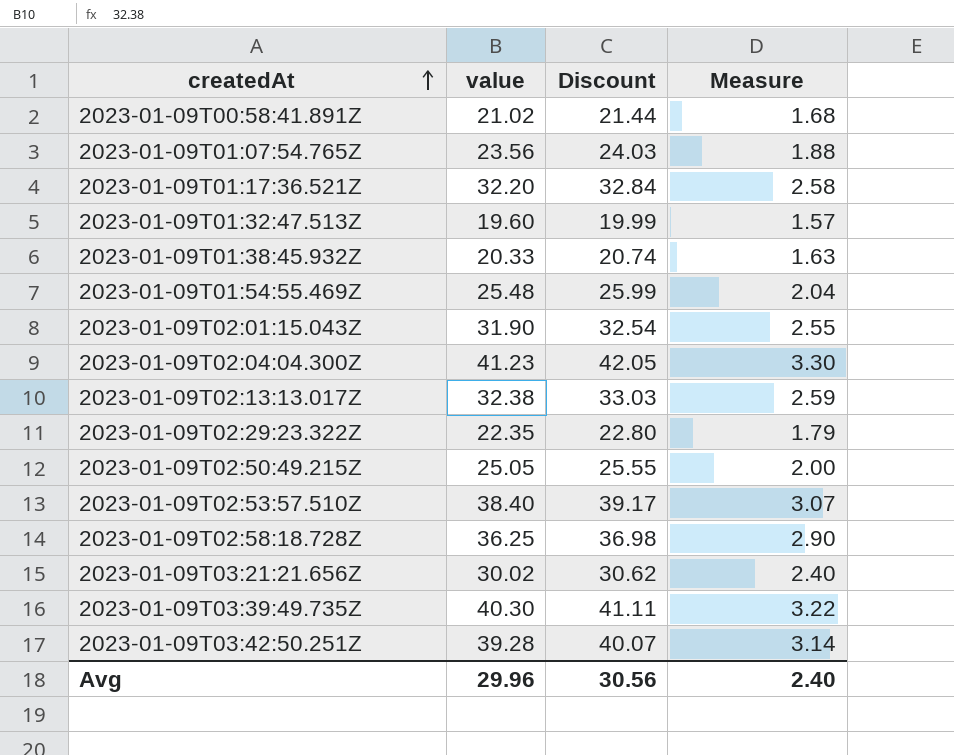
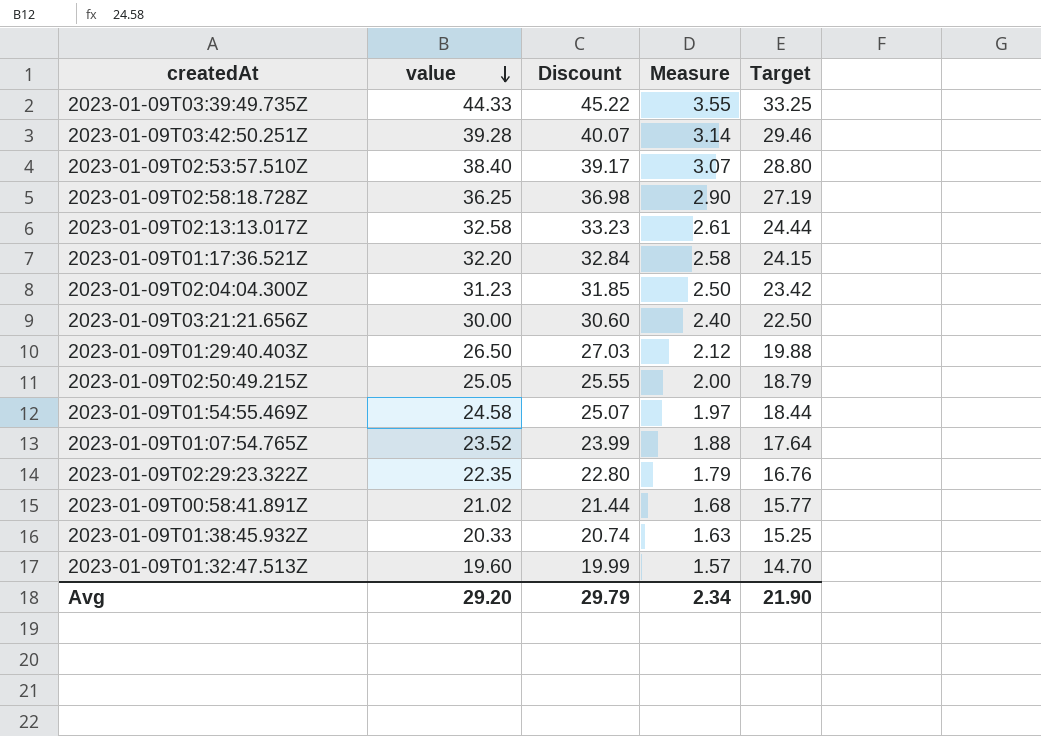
row order: createdAt ascending -> value descending
column Target | formula: none -> [value] * 0.75
row 2023-01-09T02:01:15.043Z: 31.90 | 32.54 | 2.55 -> none
2023-01-09T03:39:49.735Z | value: 40.30 -> 44.33
2023-01-09T03:39:49.735Z | Discount: 41.11 -> 45.22
2023-01-09T03:39:49.735Z | Measure: 3.22 -> 3.55
2023-01-09T02:13:13.017Z | value: 32.38 -> 32.58
2023-01-09T02:13:13.017Z | Discount: 33.03 -> 33.23
2023-01-09T02:13:13.017Z | Measure: 2.59 -> 2.61
2023-01-09T02:04:04.300Z | value: 41.23 -> 31.23
2023-01-09T02:04:04.300Z | Discount: 42.05 -> 31.85
2023-01-09T02:04:04.300Z | Measure: 3.30 -> 2.50
2023-01-09T03:21:21.656Z | value: 30.02 -> 30.00
2023-01-09T03:21:21.656Z | Discount: 30.62 -> 30.60
row 2023-01-09T01:29:40.403Z: none -> 26.50 | 27.03 | 2.12 | 19.88
2023-01-09T01:54:55.469Z | value: 25.48 -> 24.58
2023-01-09T01:54:55.469Z | Discount: 25.99 -> 25.07
2023-01-09T01:54:55.469Z | Measure: 2.04 -> 1.97
2023-01-09T01:07:54.765Z | value: 23.56 -> 23.52
2023-01-09T01:07:54.765Z | Discount: 24.03 -> 23.99
Avg | value: 29.96 -> 29.20
Avg | Discount: 30.56 -> 29.79
Avg | Measure: 2.40 -> 2.34

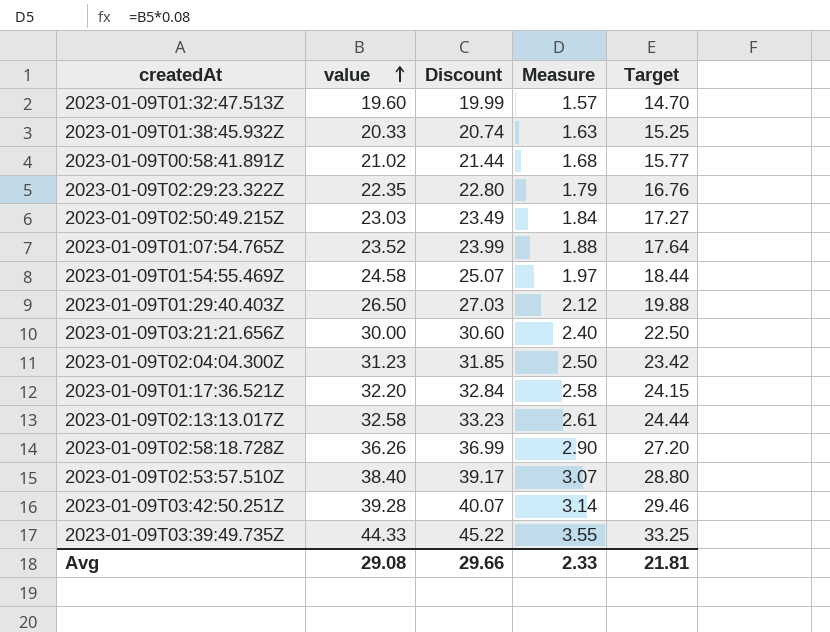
row order: value descending -> value ascending
2023-01-09T02:50:49.215Z | value: 25.05 -> 23.03
2023-01-09T02:50:49.215Z | Discount: 25.55 -> 23.49
2023-01-09T02:50:49.215Z | Measure: 2.00 -> 1.84
2023-01-09T02:50:49.215Z | Target: 18.79 -> 17.27
2023-01-09T02:58:18.728Z | value: 36.25 -> 36.26
2023-01-09T02:58:18.728Z | Discount: 36.98 -> 36.99
2023-01-09T02:58:18.728Z | Target: 27.19 -> 27.20
Avg | value: 29.20 -> 29.08
Avg | Discount: 29.79 -> 29.66
Avg | Measure: 2.34 -> 2.33
Avg | Target: 21.90 -> 21.81

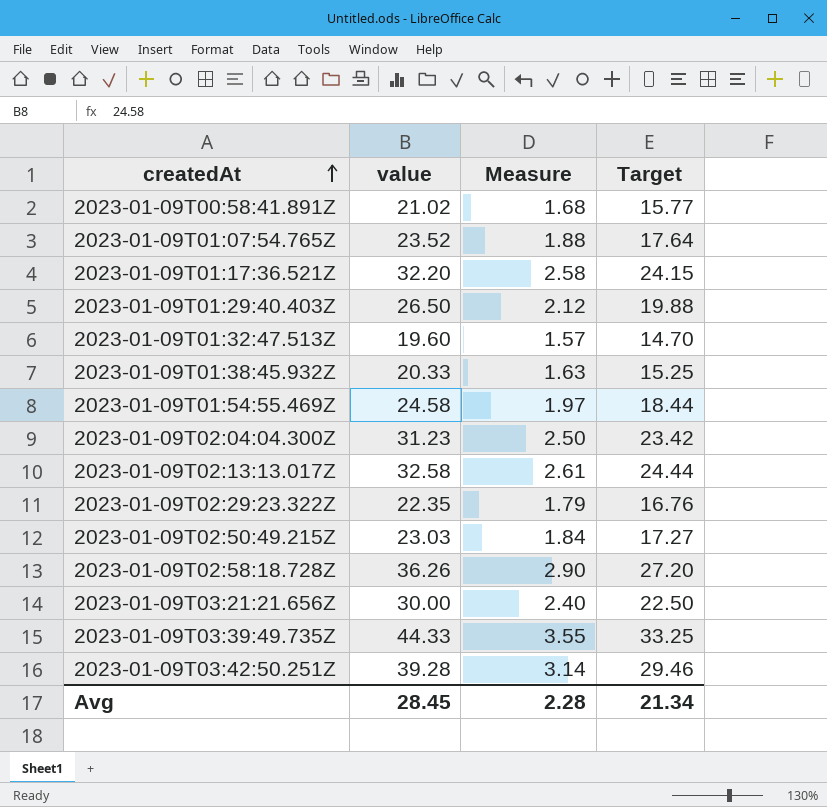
row order: value ascending -> createdAt ascending
column Discount | formula: [value] * 1.02 -> none
row 2023-01-09T02:53:57.510Z: 38.40 | 39.17 | 3.07 | 28.80 -> none
Avg | value: 29.08 -> 28.45
Avg | Measure: 2.33 -> 2.28
Avg | Target: 21.81 -> 21.34

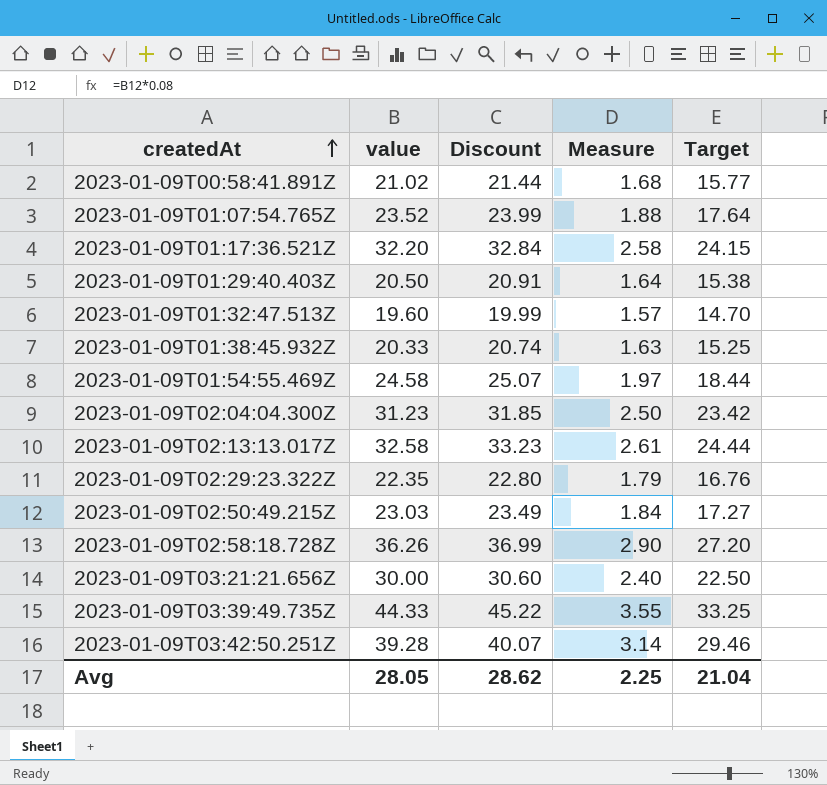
column Discount | formula: none -> [value] * 1.02
2023-01-09T01:29:40.403Z | value: 26.50 -> 20.50
2023-01-09T01:29:40.403Z | Measure: 2.12 -> 1.64
2023-01-09T01:29:40.403Z | Target: 19.88 -> 15.38
Avg | value: 28.45 -> 28.05
Avg | Measure: 2.28 -> 2.25
Avg | Target: 21.34 -> 21.04

